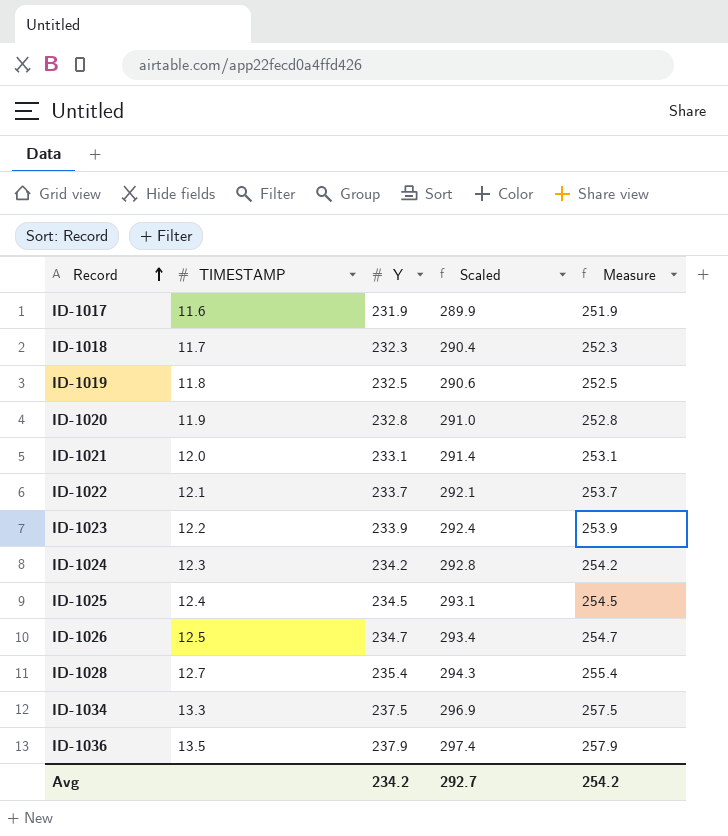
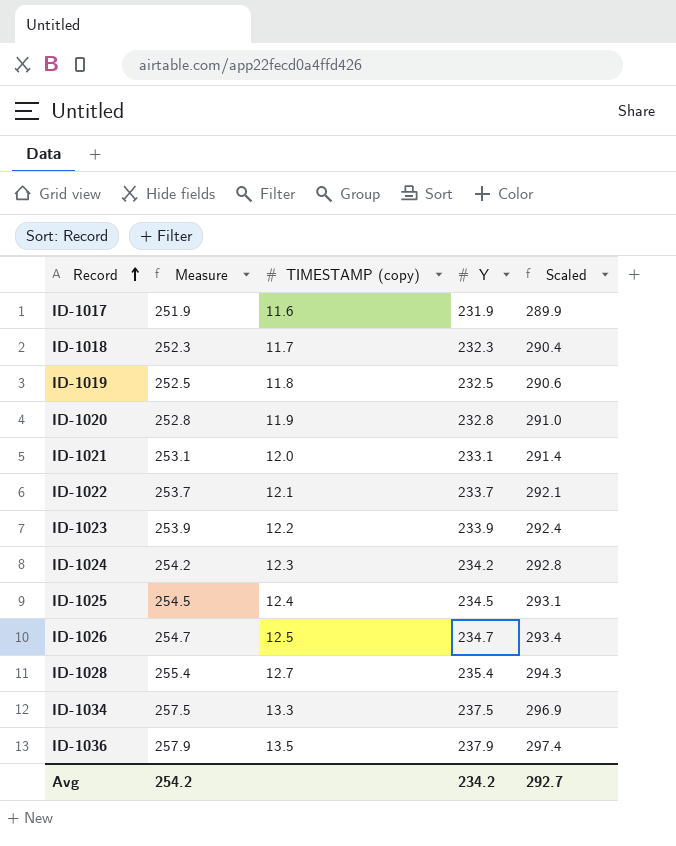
column Measure | position: 5 -> 2
column name: TIMESTAMP -> TIMESTAMP (copy)

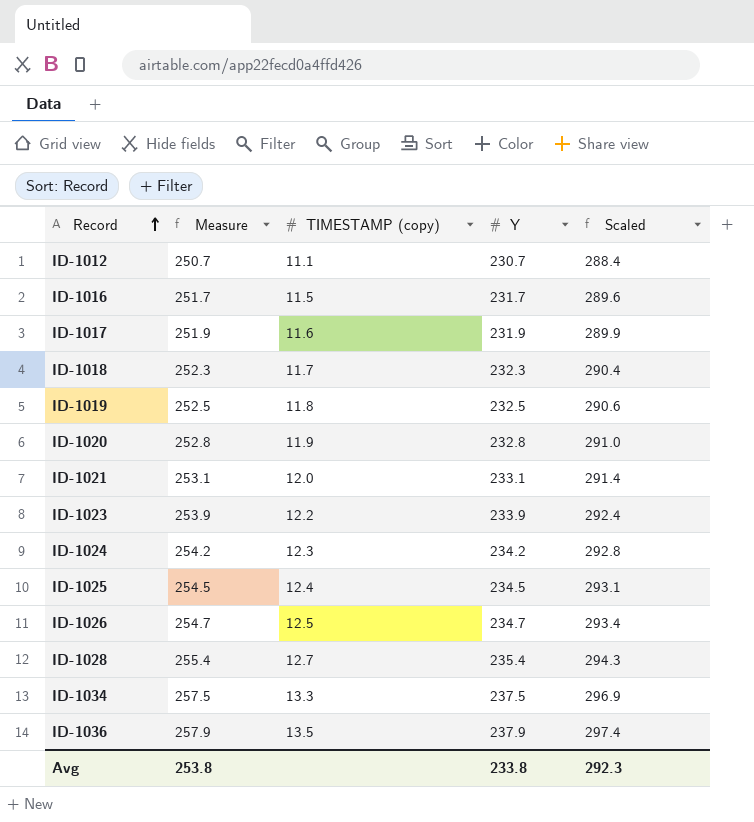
row ID-1022: 253.7 | 12.1 | 233.7 | 292.1 -> none
row ID-1012: none -> 250.7 | 11.1 | 230.7 | 288.4
row ID-1016: none -> 251.7 | 11.5 | 231.7 | 289.6
Avg | Measure: 254.2 -> 253.8
Avg | Y: 234.2 -> 233.8
Avg | Scaled: 292.7 -> 292.3

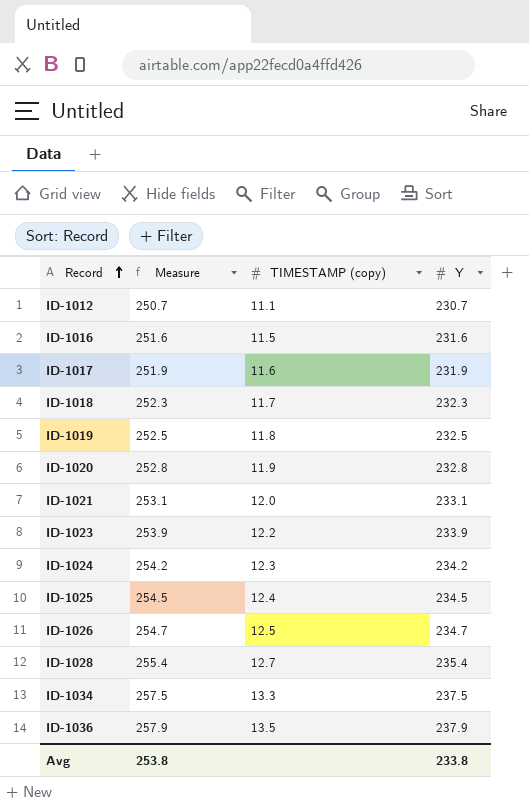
column Scaled | formula: [Y] * 1.25 -> none
ID-1016 | Measure: 251.7 -> 251.6
ID-1016 | Y: 231.7 -> 231.6

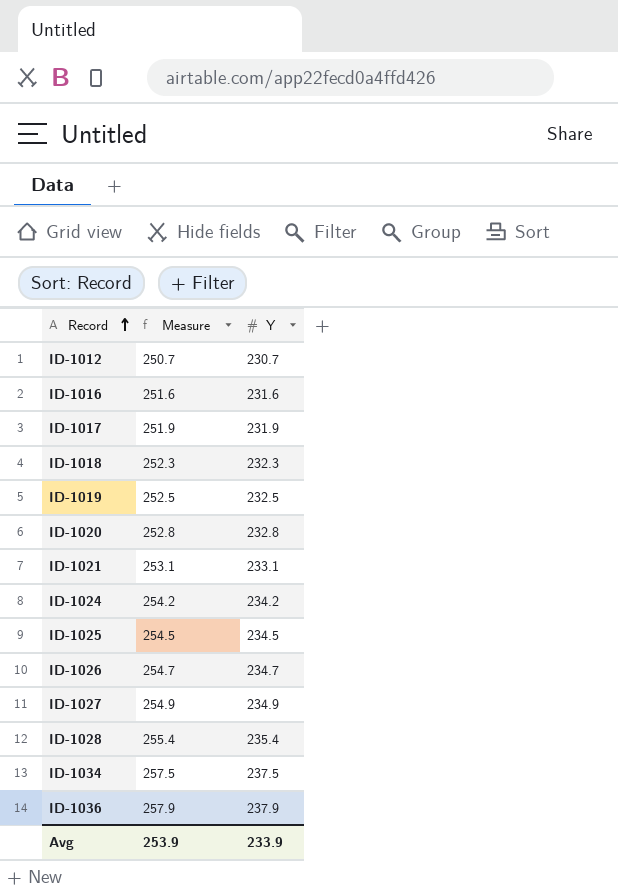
column TIMESTAMP (copy) | position: 3 -> none
row ID-1023: 253.9 | 12.2 | 233.9 -> none
row ID-1027: none -> 254.9 | 234.9
Avg | Measure: 253.8 -> 253.9
Avg | Y: 233.8 -> 233.9

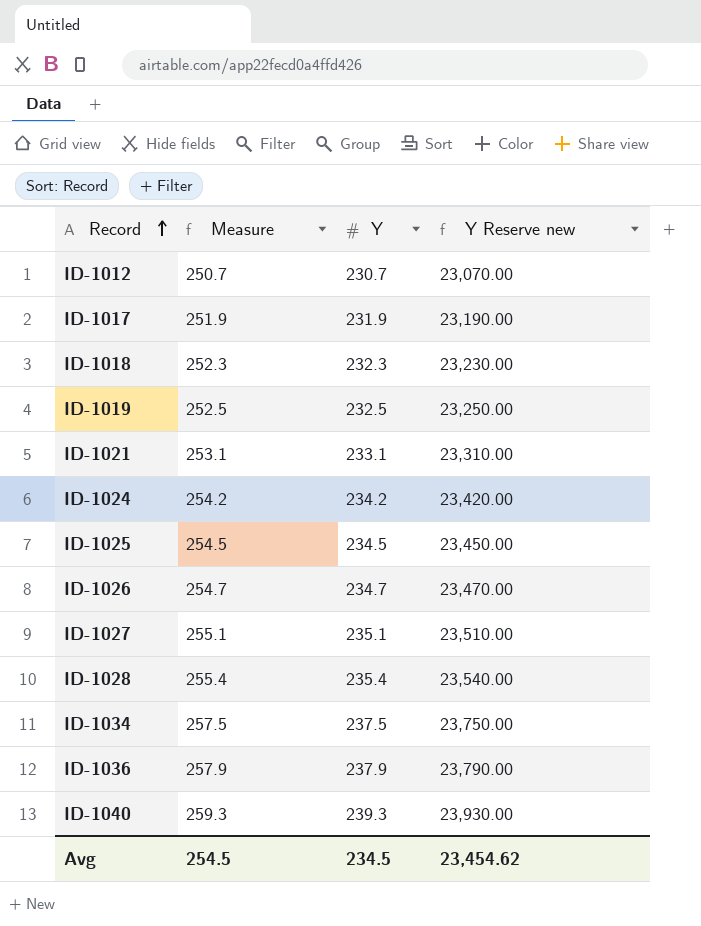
column Y Reserve new | formula: none -> [Y] * 100
row ID-1016: 251.6 | 231.6 -> none
row ID-1020: 252.8 | 232.8 -> none
ID-1027 | Measure: 254.9 -> 255.1
ID-1027 | Y: 234.9 -> 235.1
row ID-1040: none -> 259.3 | 239.3 | 23,930.00
Avg | Measure: 253.9 -> 254.5
Avg | Y: 233.9 -> 234.5

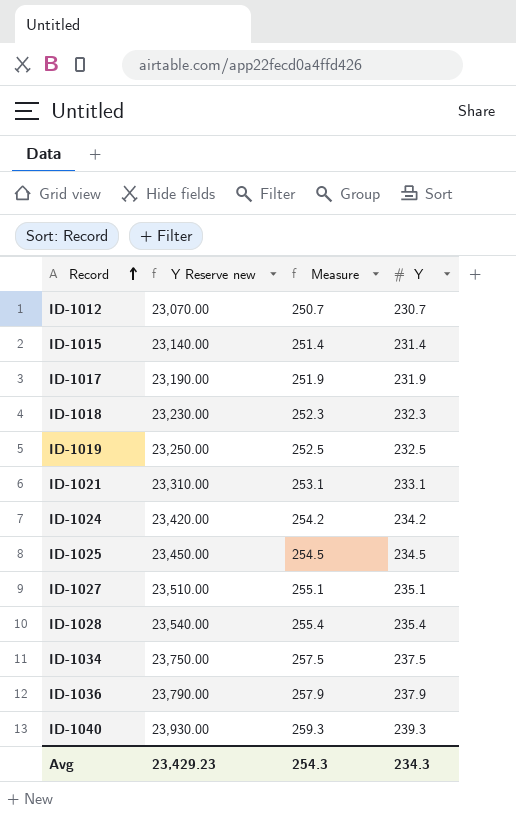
column Y Reserve new | position: 4 -> 2
row ID-1026: 254.7 | 234.7 | 23,470.00 -> none
row ID-1015: none -> 23,140.00 | 251.4 | 231.4
Avg | Y Reserve new: 23,454.62 -> 23,429.23
Avg | Measure: 254.5 -> 254.3
Avg | Y: 234.5 -> 234.3

